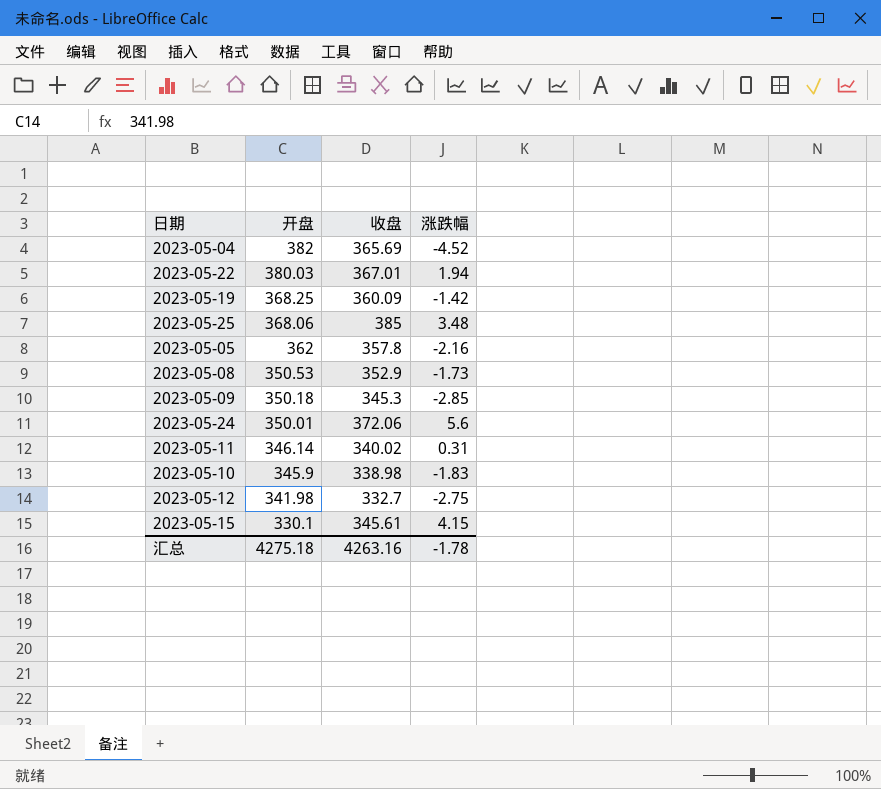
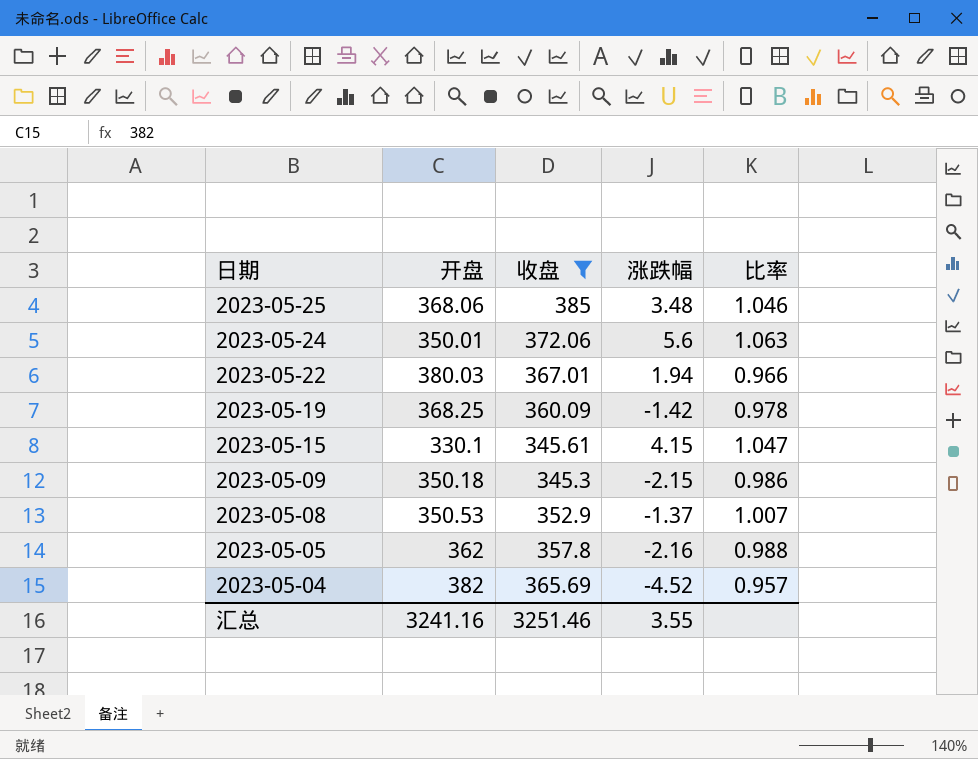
filter: none -> 收盘 >= 345.3
row order: 开盘 descending -> 日期 descending
column 比率 | formula: none -> [收盘] / [开盘]
2023-05-09 | 涨跌幅: -2.85 -> -2.15
2023-05-08 | 涨跌幅: -1.73 -> -1.37
汇总 | 开盘: 4275.18 -> 3241.16
汇总 | 收盘: 4263.16 -> 3251.46
汇总 | 涨跌幅: -1.78 -> 3.55

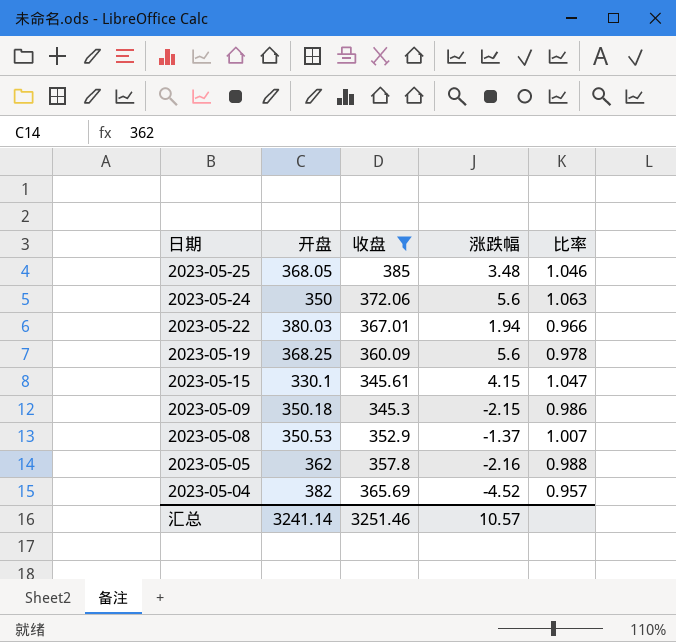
2023-05-25 | 开盘: 368.06 -> 368.05
2023-05-24 | 开盘: 350.01 -> 350
2023-05-19 | 涨跌幅: -1.42 -> 5.6
汇总 | 开盘: 3241.16 -> 3241.14
汇总 | 涨跌幅: 3.55 -> 10.57

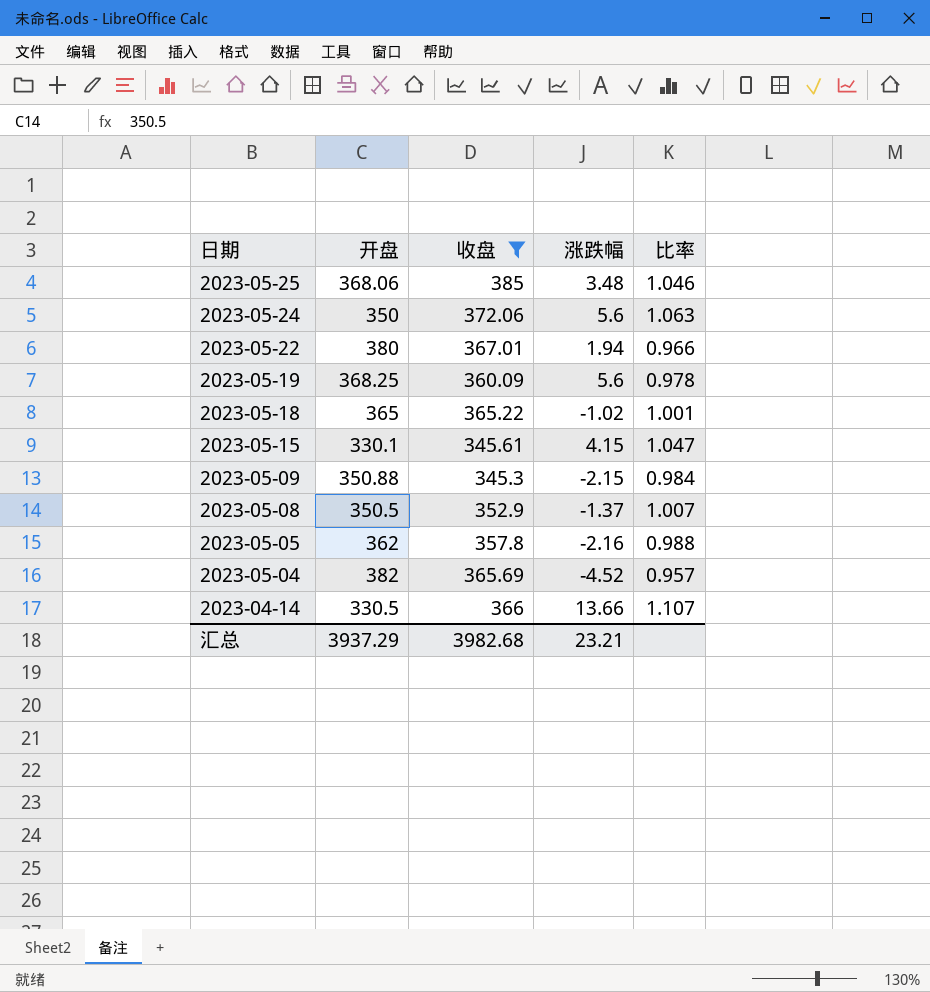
2023-05-25 | 开盘: 368.05 -> 368.06
2023-05-22 | 开盘: 380.03 -> 380
row 2023-05-18: none -> 365 | 365.22 | -1.02 | 1.001
2023-05-09 | 开盘: 350.18 -> 350.88
2023-05-09 | 比率: 0.986 -> 0.984
2023-05-08 | 开盘: 350.53 -> 350.5
row 2023-04-14: none -> 330.5 | 366 | 13.66 | 1.107
汇总 | 开盘: 3241.14 -> 3937.29
汇总 | 收盘: 3251.46 -> 3982.68
汇总 | 涨跌幅: 10.57 -> 23.21

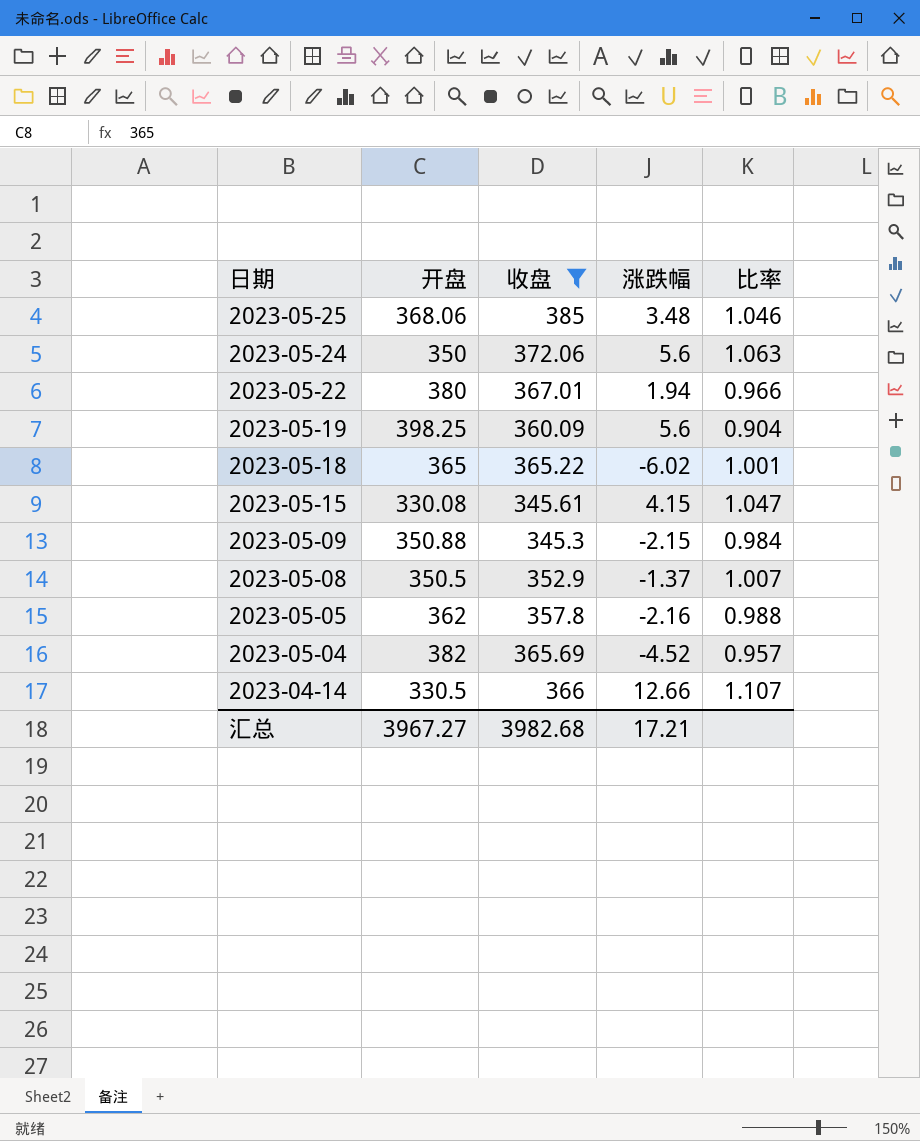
2023-05-19 | 开盘: 368.25 -> 398.25
2023-05-19 | 比率: 0.978 -> 0.904
2023-05-18 | 涨跌幅: -1.02 -> -6.02
2023-05-15 | 开盘: 330.1 -> 330.08
2023-04-14 | 涨跌幅: 13.66 -> 12.66
汇总 | 开盘: 3937.29 -> 3967.27
汇总 | 涨跌幅: 23.21 -> 17.21

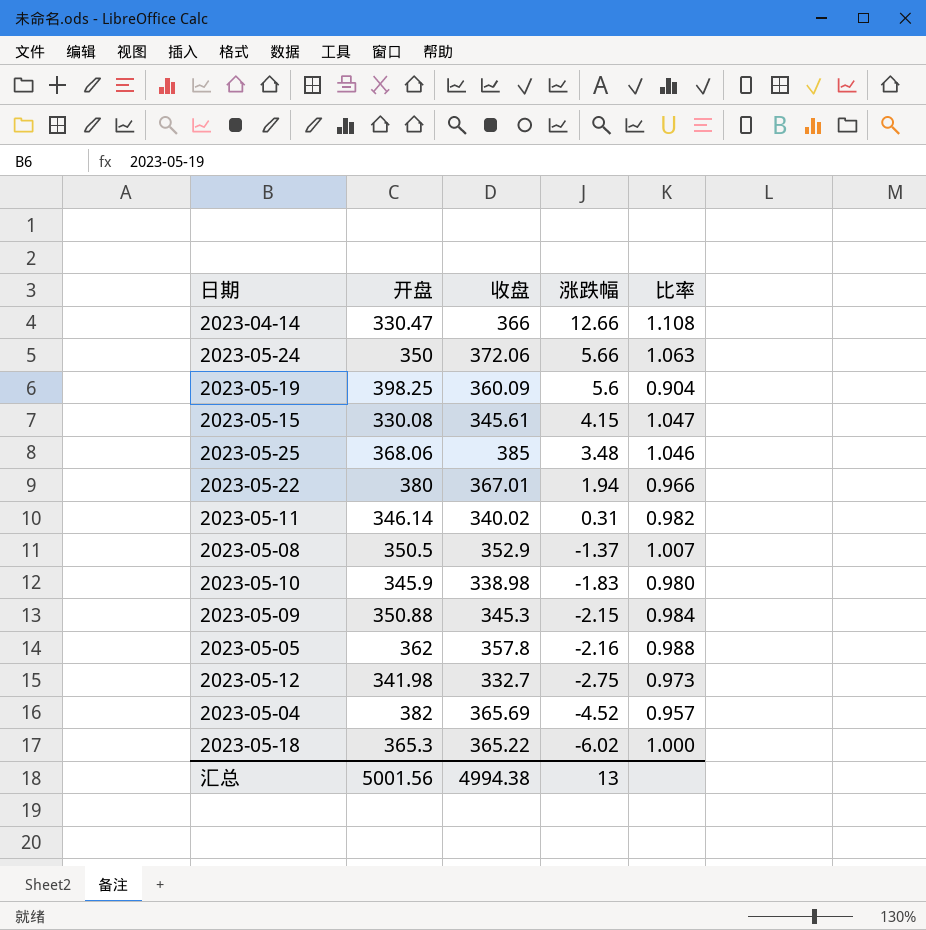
filter: 收盘 >= 345.3 -> none
row order: 日期 descending -> 涨跌幅 descending
2023-04-14 | 开盘: 330.5 -> 330.47
2023-04-14 | 比率: 1.107 -> 1.108
2023-05-24 | 涨跌幅: 5.6 -> 5.66
2023-05-18 | 开盘: 365 -> 365.3
2023-05-18 | 比率: 1.001 -> 1.000
汇总 | 开盘: 3967.27 -> 5001.56
汇总 | 收盘: 3982.68 -> 4994.38
汇总 | 涨跌幅: 17.21 -> 13

